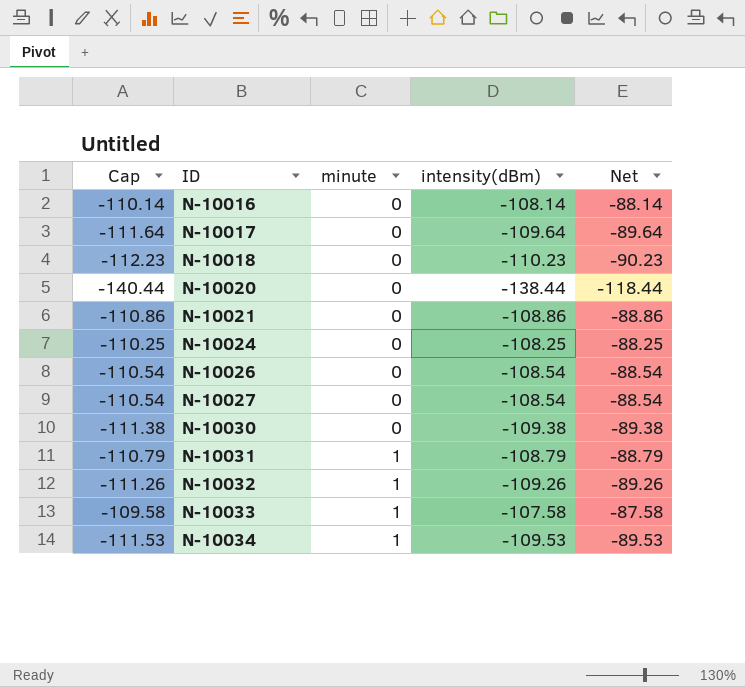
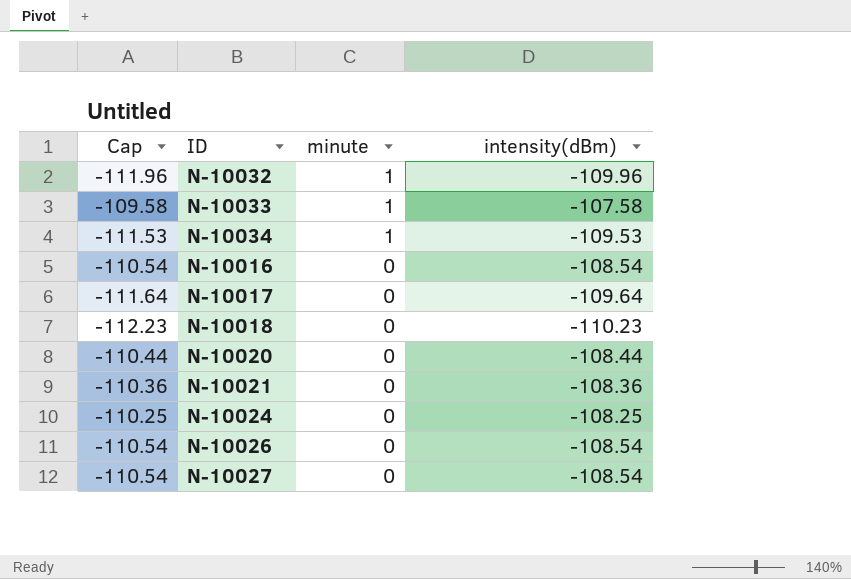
row order: ID ascending -> minute descending
column Net | formula: [intensity(dBm)] + 20 -> none
row N-10030: -111.38 | 0 | -109.38 | -89.38 -> none
row N-10031: -110.79 | 1 | -108.79 | -88.79 -> none
N-10032 | Cap: -111.26 -> -111.96
N-10032 | intensity(dBm): -109.26 -> -109.96
N-10016 | Cap: -110.14 -> -110.54
N-10016 | intensity(dBm): -108.14 -> -108.54
N-10020 | Cap: -140.44 -> -110.44
N-10020 | intensity(dBm): -138.44 -> -108.44
N-10021 | Cap: -110.86 -> -110.36
N-10021 | intensity(dBm): -108.86 -> -108.36

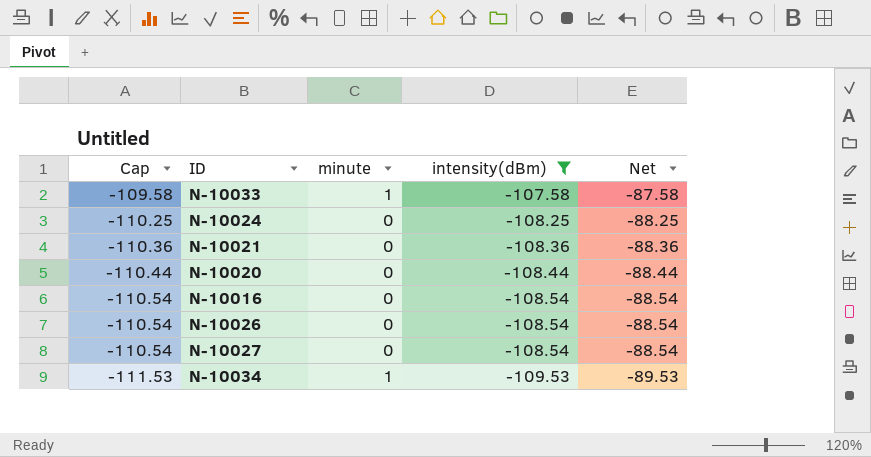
filter: none -> intensity(dBm) >= -109.53
row order: minute descending -> Cap descending
column Net | formula: none -> [intensity(dBm)] + 20

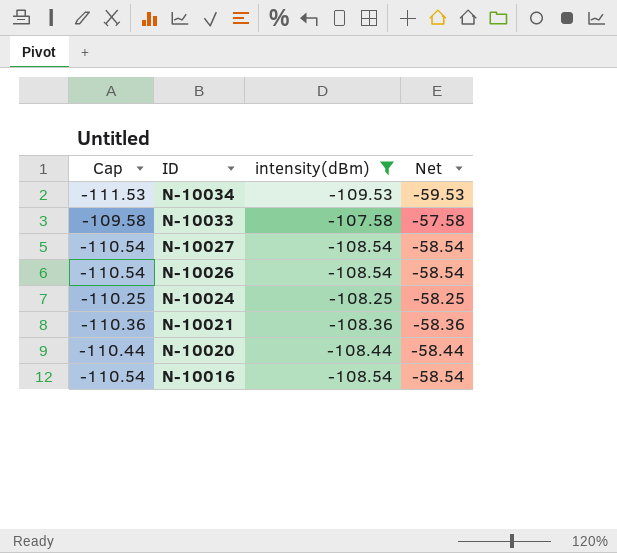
row order: Cap descending -> ID descending
column minute | position: 3 -> none
column Net | formula: [intensity(dBm)] + 20 -> [intensity(dBm)] + 50

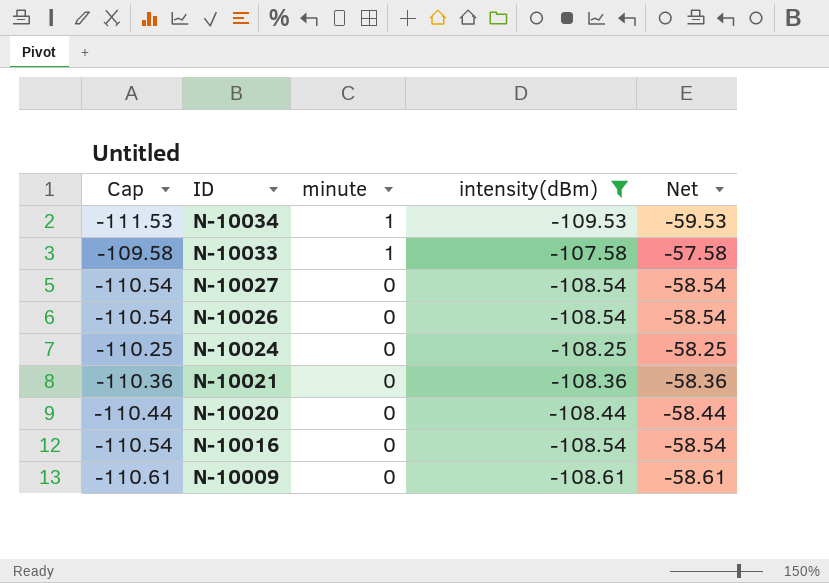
column minute | position: none -> 3
row N-10009: none -> -110.61 | 0 | -108.61 | -58.61

